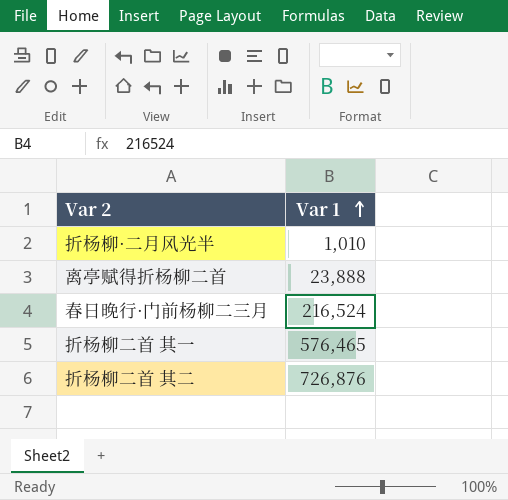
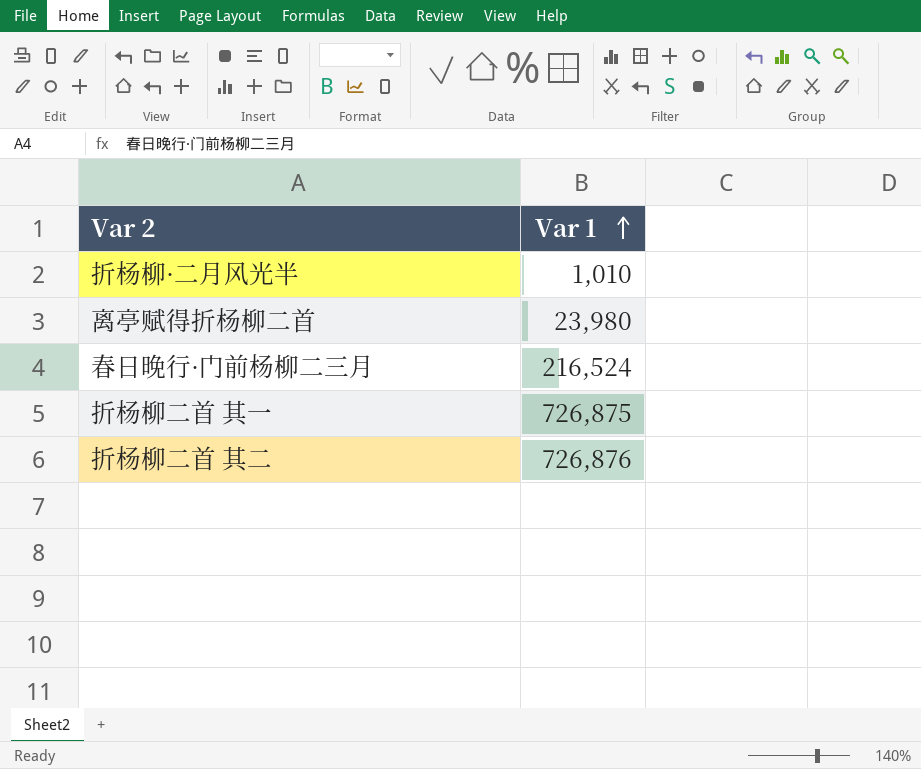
离亭赋得折杨柳二首 | Var 1: 23,888 -> 23,980
折杨柳二首 其一 | Var 1: 576,465 -> 726,875

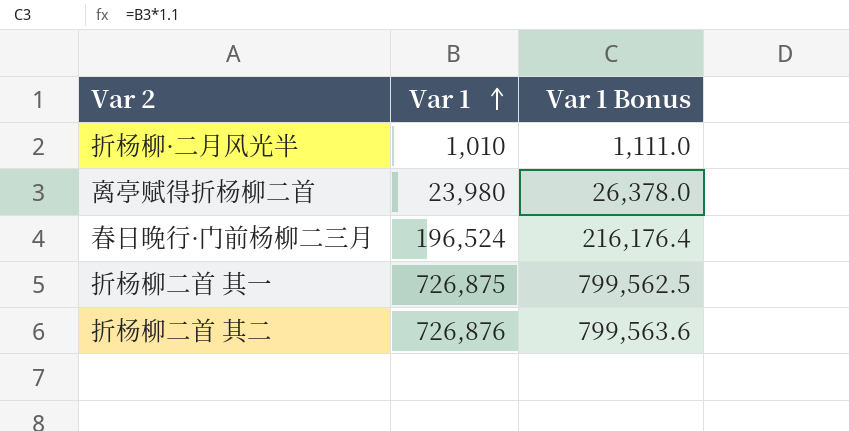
column Var 1 Bonus | formula: none -> [Var 1] * 1.1
春日晚行·门前杨柳二三月 | Var 1: 216,524 -> 196,524

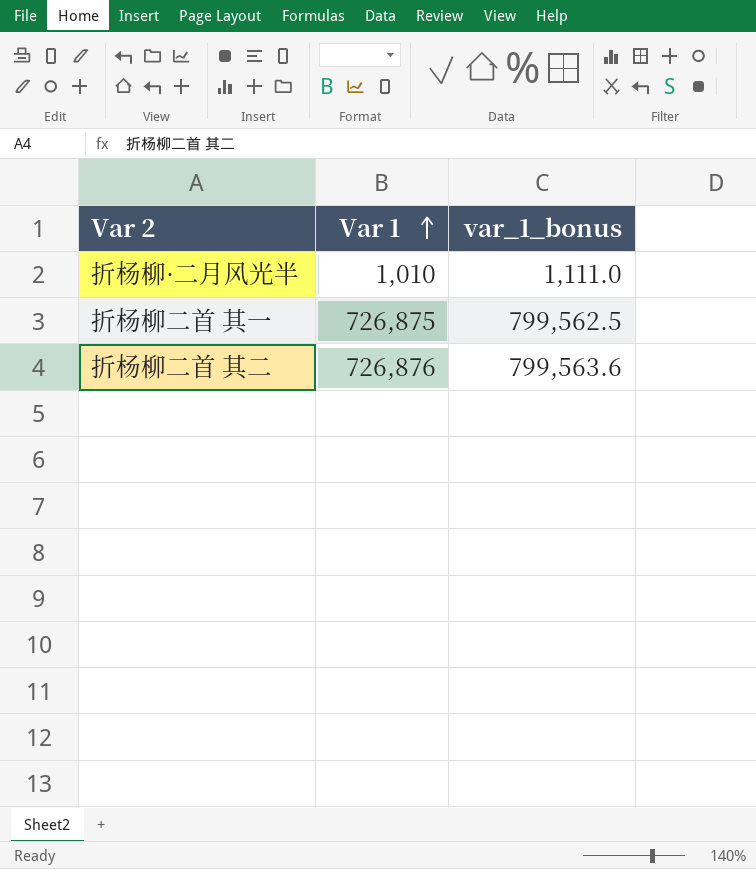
column name: Var 1 Bonus -> var_1_bonus
row 离亭赋得折杨柳二首: 23,980 | 26,378.0 -> none
row 春日晚行·门前杨柳二三月: 196,524 | 216,176.4 -> none

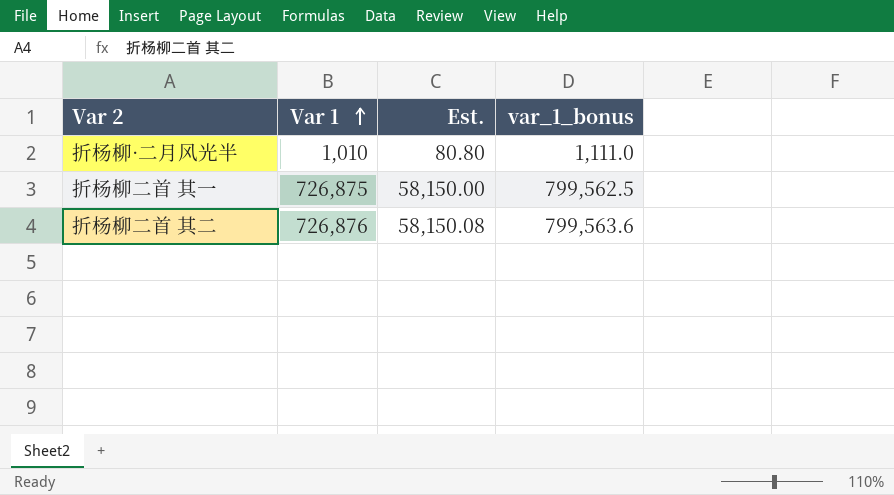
column Est. | formula: none -> [Var 1] * 0.08

